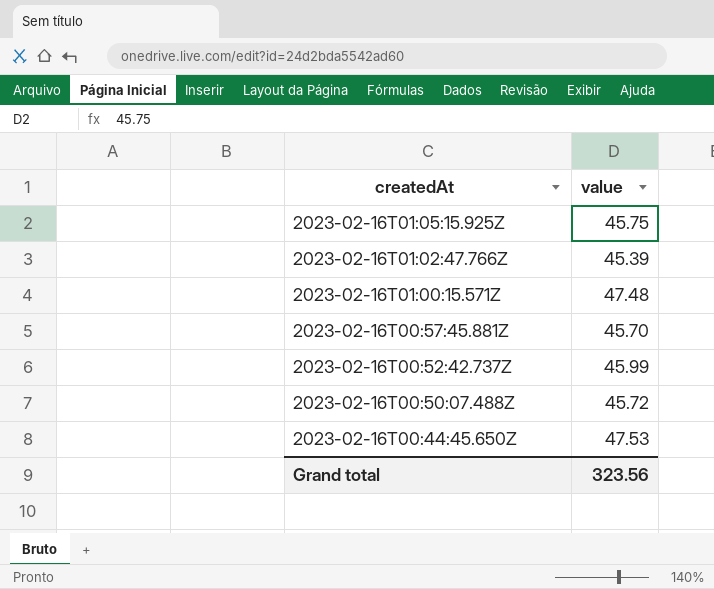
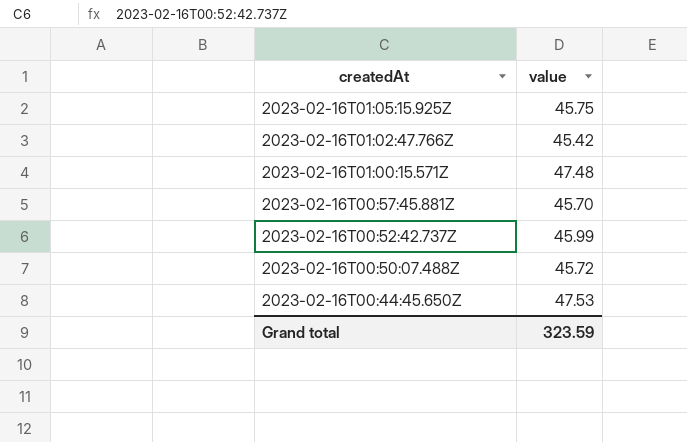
2023-02-16T01:02:47.766Z | value: 45.39 -> 45.42
Grand total | value: 323.56 -> 323.59

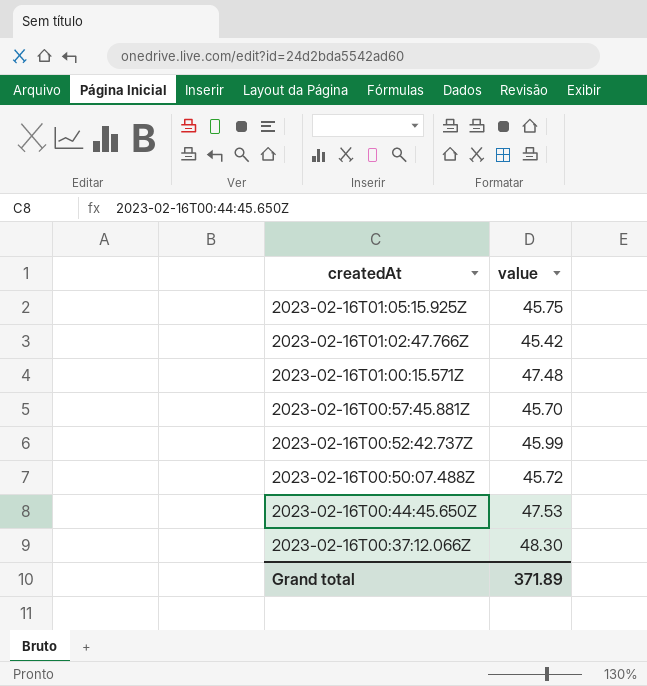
row 2023-02-16T00:37:12.066Z: none -> 48.30
Grand total | value: 323.59 -> 371.89

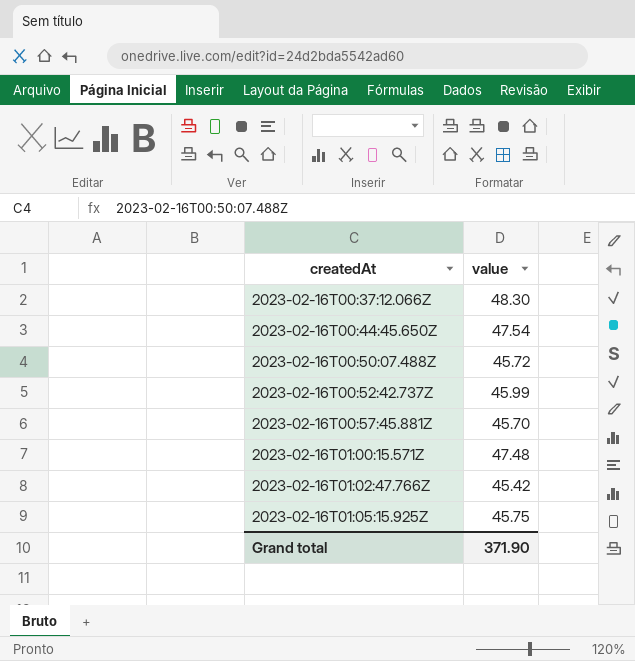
row order: createdAt descending -> createdAt ascending
2023-02-16T00:44:45.650Z | value: 47.53 -> 47.54
Grand total | value: 371.89 -> 371.90

